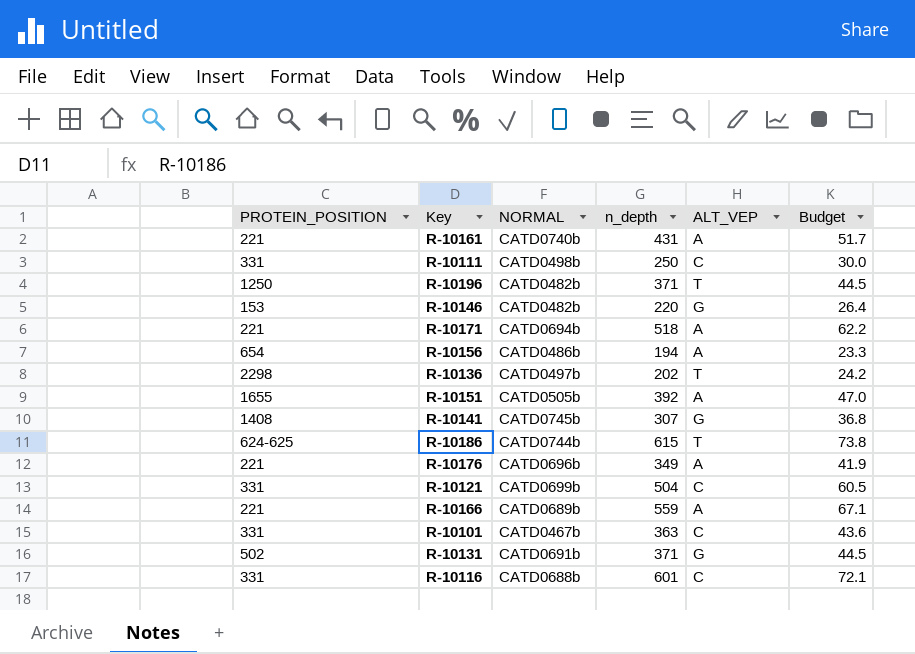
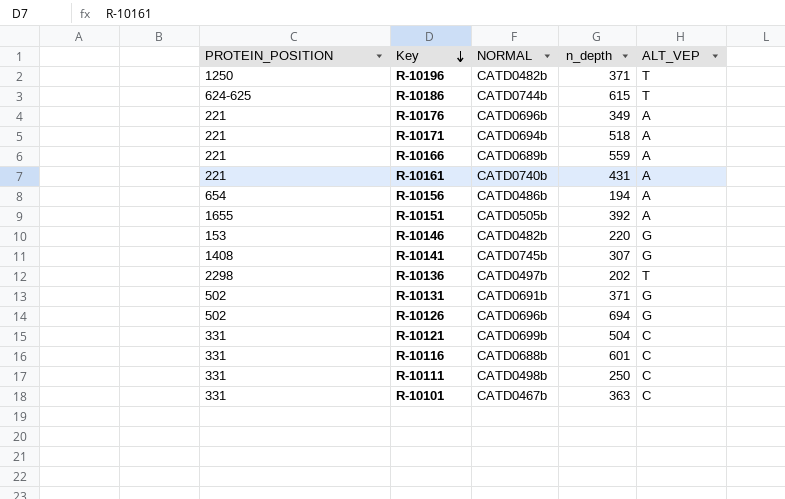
row order: none -> Key descending
column Budget | formula: [n_depth] * 0.12 -> none
row R-10126: none -> 502 | CATD0696b | 694 | G

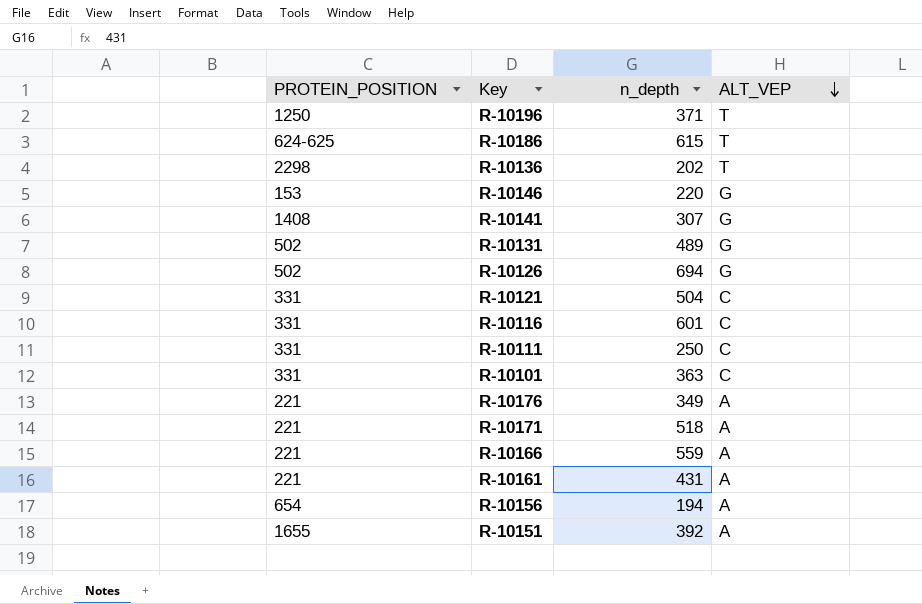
row order: Key descending -> ALT_VEP descending
column NORMAL | position: 3 -> none
R-10131 | n_depth: 371 -> 489

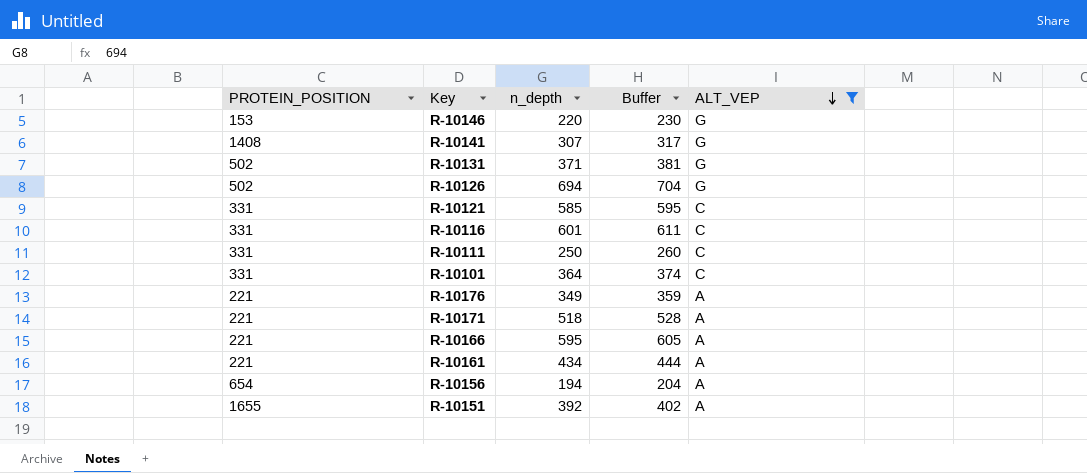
filter: none -> ALT_VEP != T
column Buffer | formula: none -> [n_depth] + 10
R-10131 | n_depth: 489 -> 371
R-10121 | n_depth: 504 -> 585
R-10101 | n_depth: 363 -> 364
R-10166 | n_depth: 559 -> 595
R-10161 | n_depth: 431 -> 434

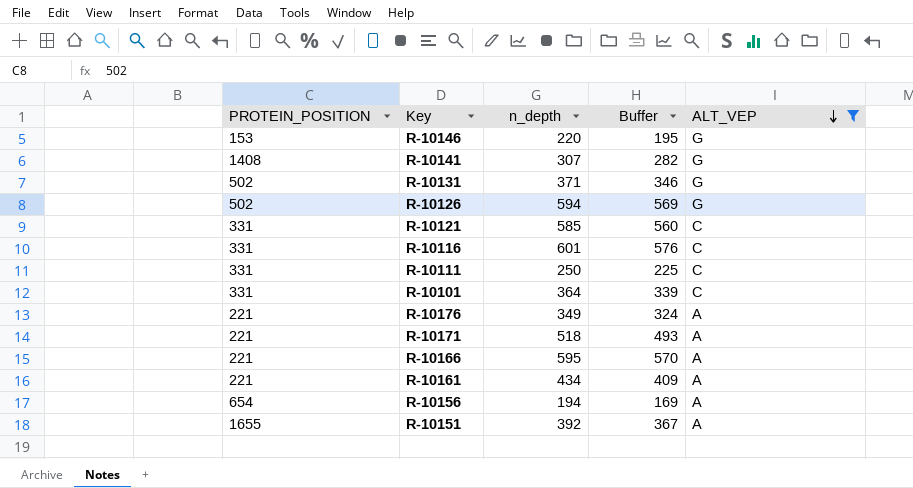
column Buffer | formula: [n_depth] + 10 -> [n_depth] - 25
R-10126 | n_depth: 694 -> 594

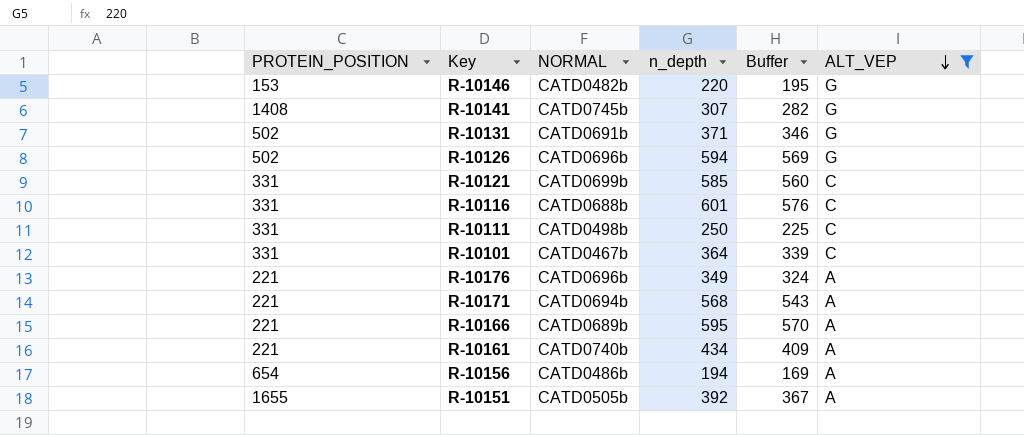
column NORMAL | position: none -> 3
R-10171 | n_depth: 518 -> 568
R-10171 | Buffer: 493 -> 543

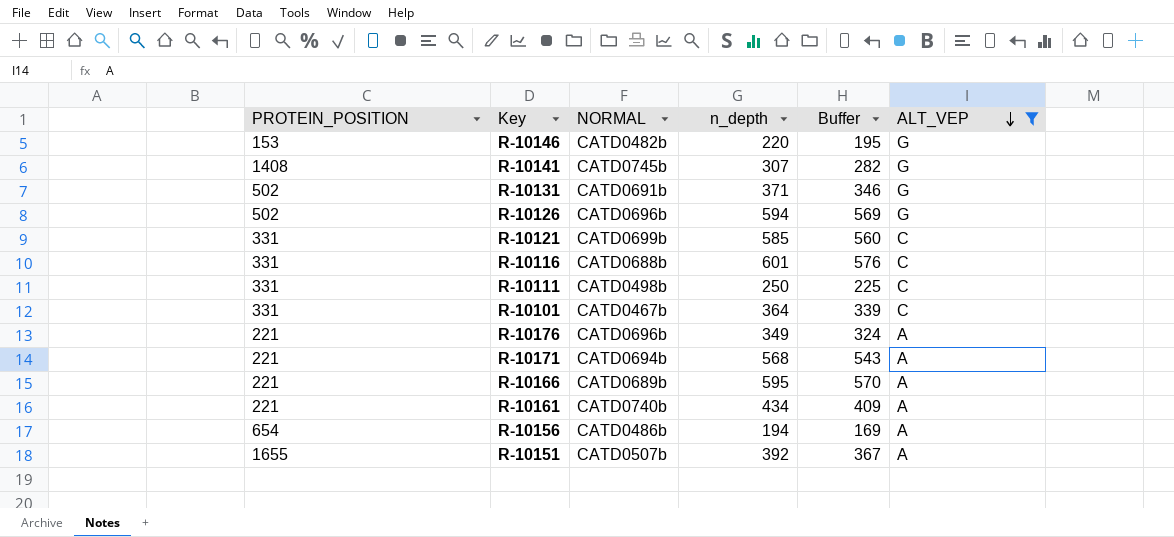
R-10151 | NORMAL: CATD0505b -> CATD0507b

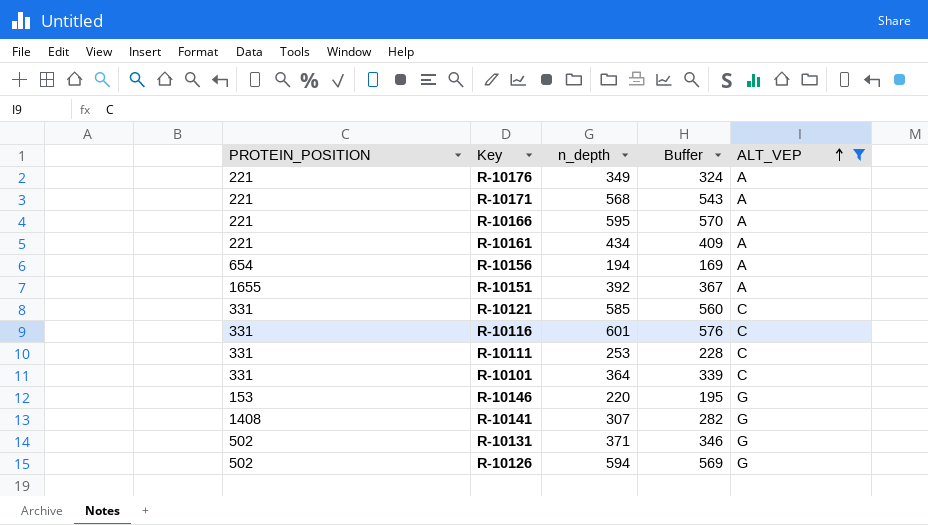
row order: ALT_VEP descending -> ALT_VEP ascending
column NORMAL | position: 3 -> none
R-10111 | n_depth: 250 -> 253
R-10111 | Buffer: 225 -> 228

